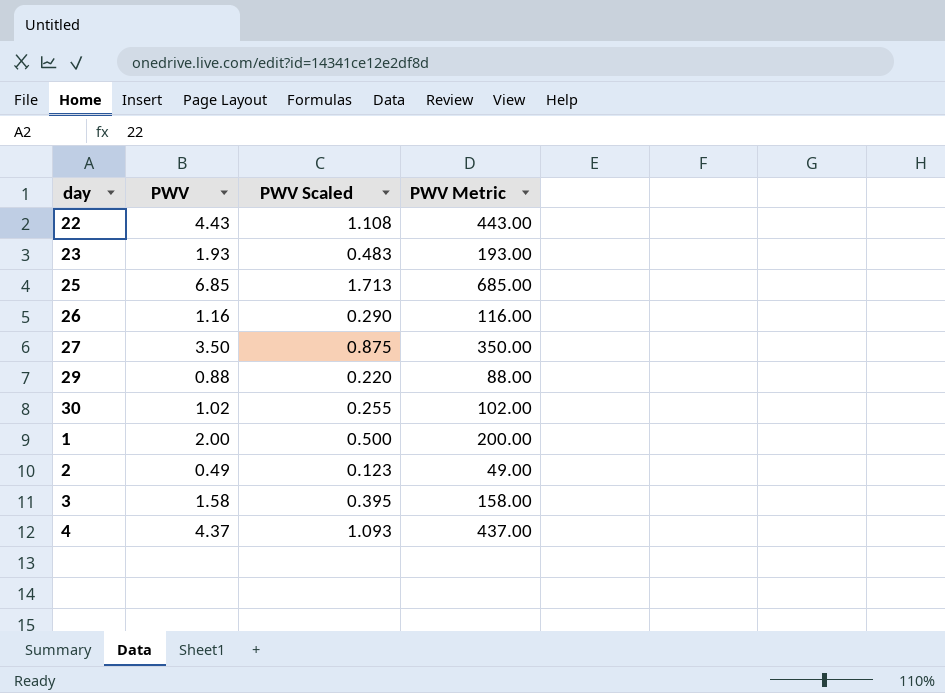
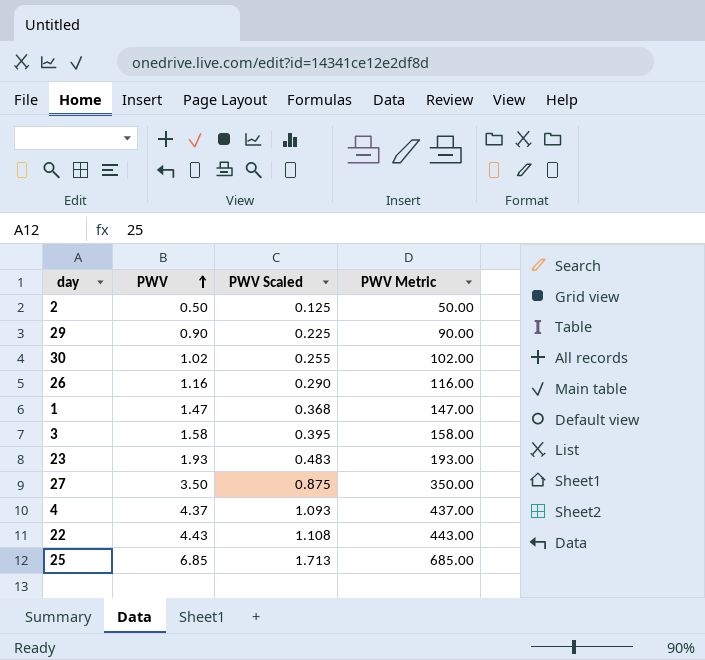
row order: none -> PWV ascending
2 | PWV: 0.49 -> 0.50
2 | PWV Scaled: 0.123 -> 0.125
2 | PWV Metric: 49.00 -> 50.00
29 | PWV: 0.88 -> 0.90
29 | PWV Scaled: 0.220 -> 0.225
29 | PWV Metric: 88.00 -> 90.00
1 | PWV: 2.00 -> 1.47
1 | PWV Scaled: 0.500 -> 0.368
1 | PWV Metric: 200.00 -> 147.00

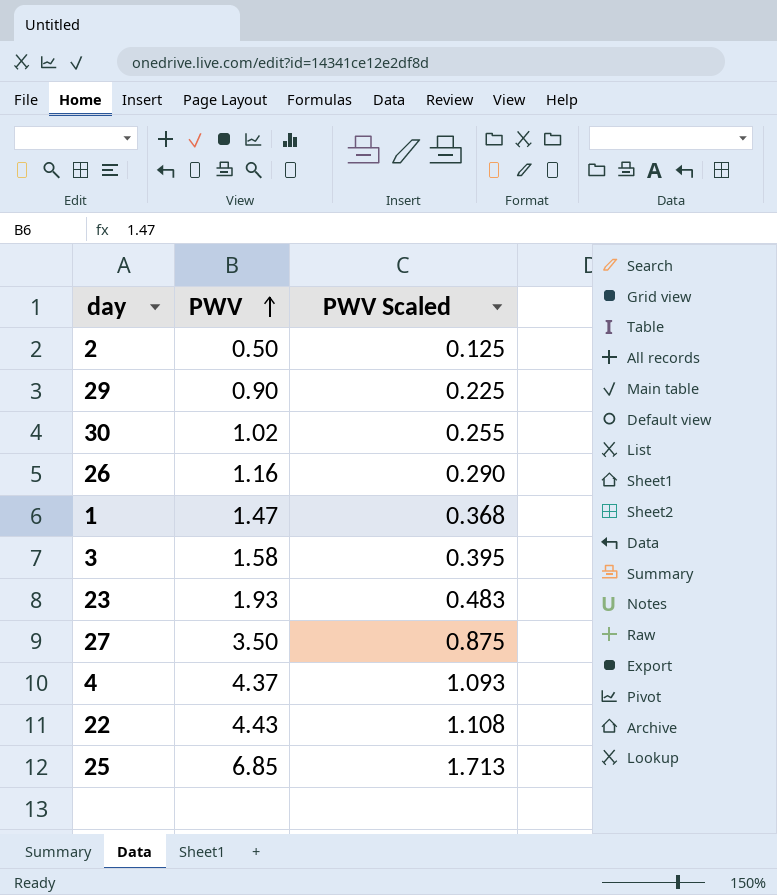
column PWV Metric | formula: [PWV] * 100 -> none

